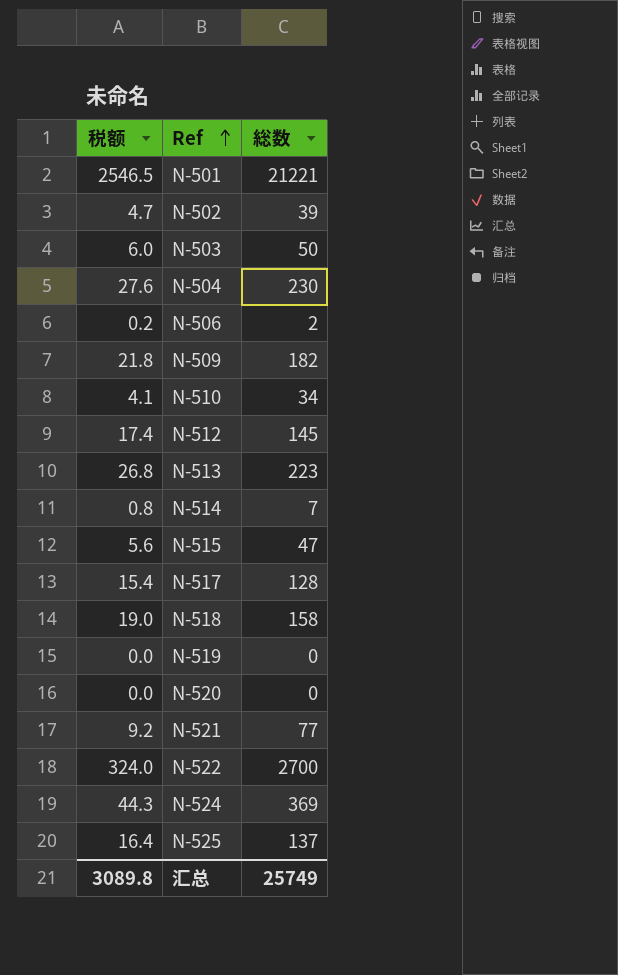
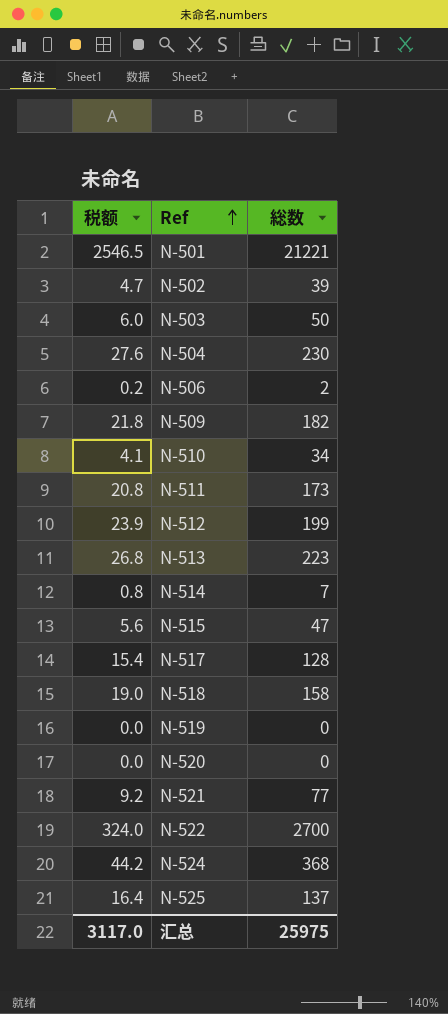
row N-511: none -> 20.8 | 173
N-512 | 税额: 17.4 -> 23.9
N-512 | 総数: 145 -> 199
N-524 | 税额: 44.3 -> 44.2
N-524 | 総数: 369 -> 368
汇总 | 税额: 3089.8 -> 3117.0
汇总 | 総数: 25749 -> 25975

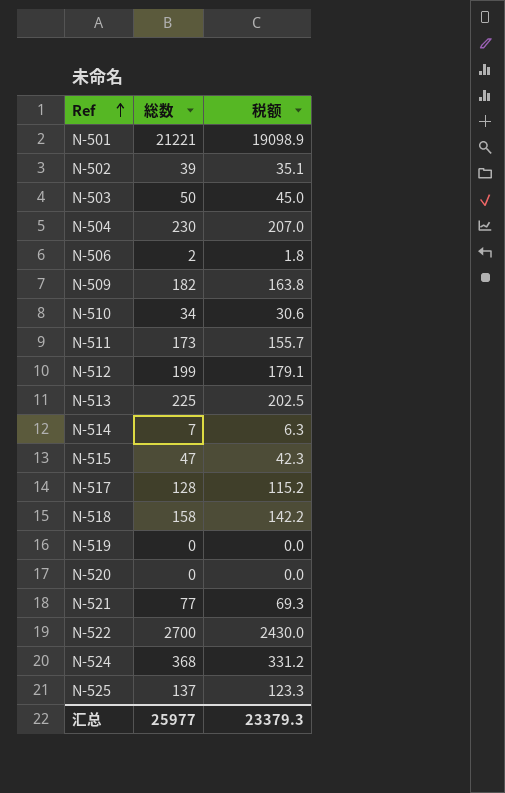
column 税额 | formula: [総数] * 0.12 -> [総数] * 0.9
column 税额 | position: 1 -> 3
N-513 | 総数: 223 -> 225
汇总 | 総数: 25975 -> 25977
汇总 | 税额: 3117.0 -> 23379.3

